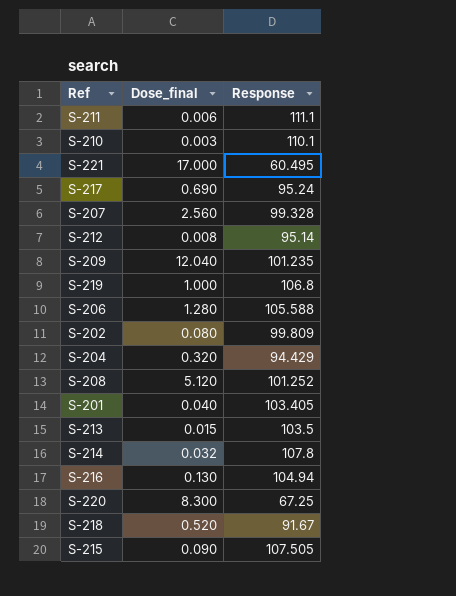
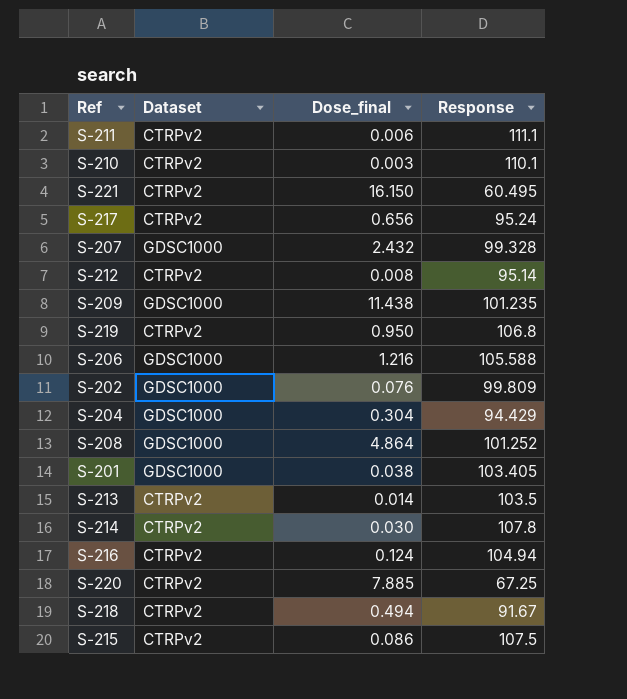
column Dataset | position: none -> 2
S-221 | Dose_final: 17.000 -> 16.150
S-217 | Dose_final: 0.690 -> 0.656
S-207 | Dose_final: 2.560 -> 2.432
S-209 | Dose_final: 12.040 -> 11.438
S-219 | Dose_final: 1.000 -> 0.950
S-206 | Dose_final: 1.280 -> 1.216
S-202 | Dose_final: 0.080 -> 0.076
S-204 | Dose_final: 0.320 -> 0.304
S-208 | Dose_final: 5.120 -> 4.864
S-201 | Dose_final: 0.040 -> 0.038
S-213 | Dose_final: 0.015 -> 0.014
S-214 | Dose_final: 0.032 -> 0.030
S-216 | Dose_final: 0.130 -> 0.124
S-220 | Dose_final: 8.300 -> 7.885
S-218 | Dose_final: 0.520 -> 0.494
S-215 | Dose_final: 0.090 -> 0.086
S-215 | Response: 107.505 -> 107.5

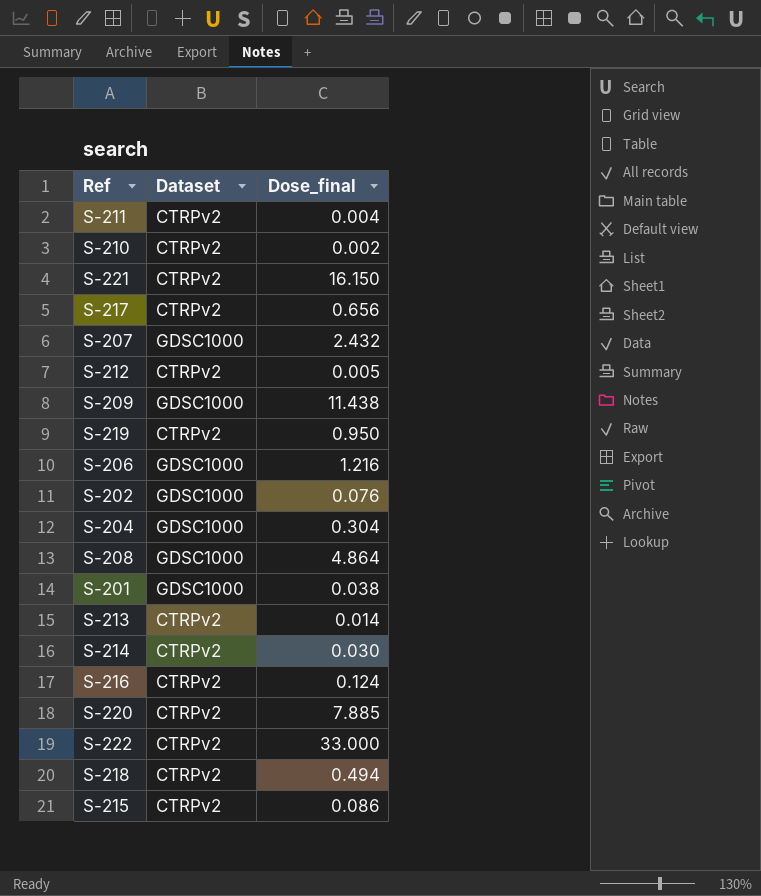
column Response | position: 4 -> none
S-211 | Dose_final: 0.006 -> 0.004
S-210 | Dose_final: 0.003 -> 0.002
S-212 | Dose_final: 0.008 -> 0.005
row S-222: none -> CTRPv2 | 33.000

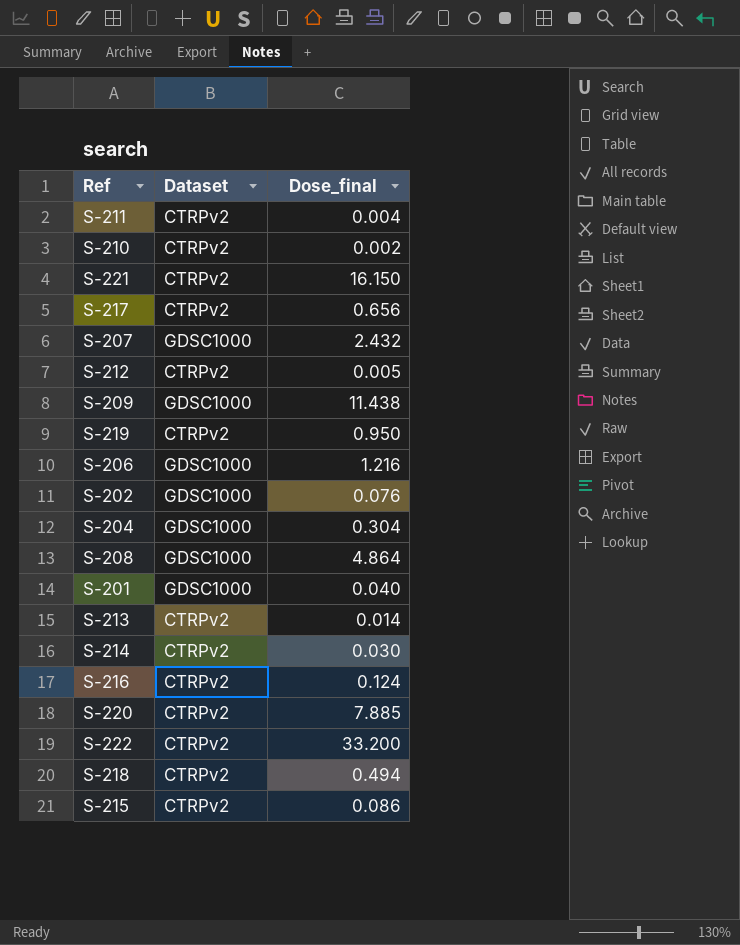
S-201 | Dose_final: 0.038 -> 0.040
S-222 | Dose_final: 33.000 -> 33.200

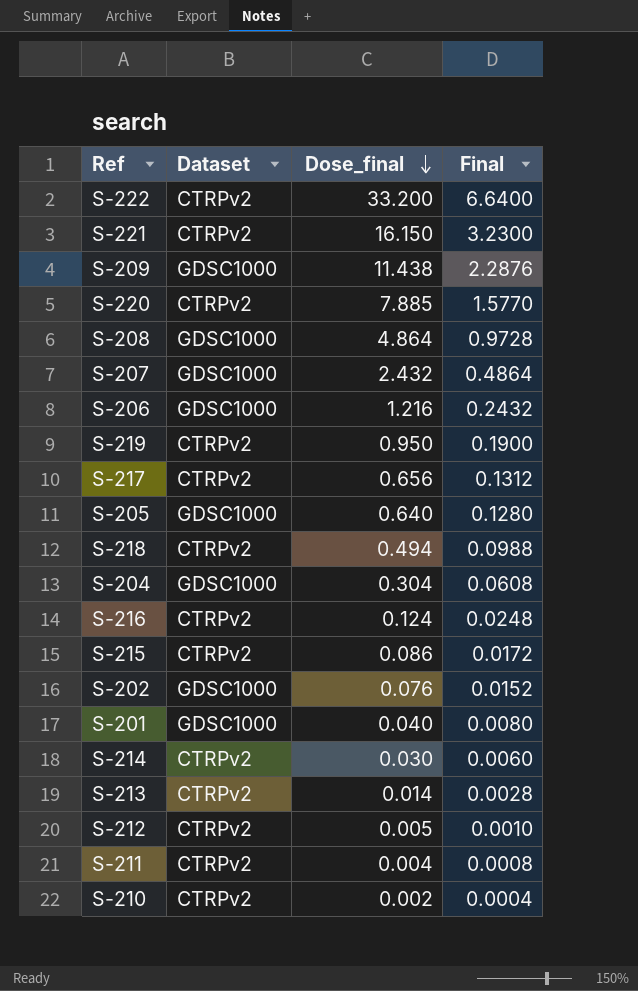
row order: none -> Dose_final descending
column Final | formula: none -> [Dose_final] * 0.2
row S-205: none -> GDSC1000 | 0.640 | 0.1280

